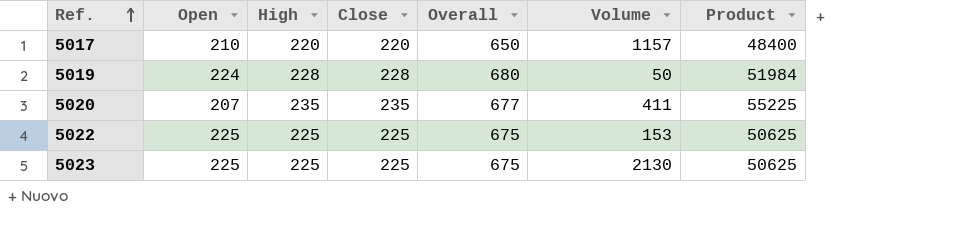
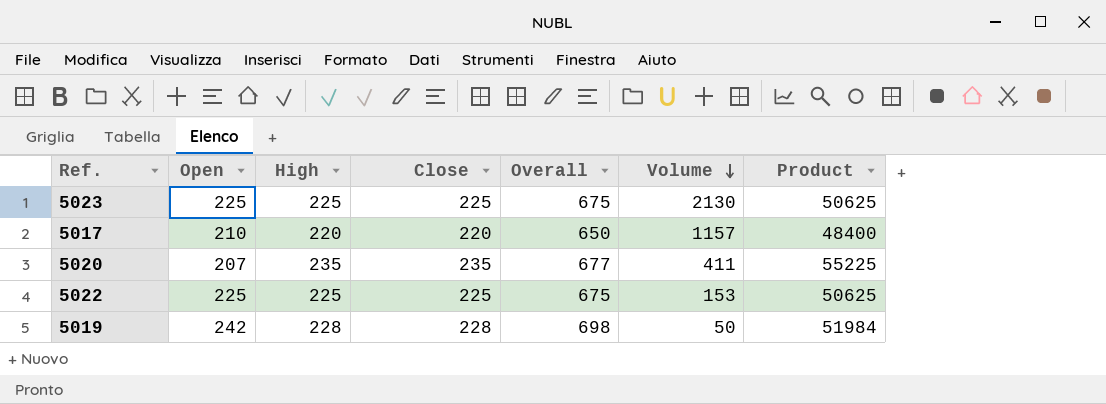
row order: Ref. ascending -> Volume descending
5019 | Open: 224 -> 242
5019 | Overall: 680 -> 698

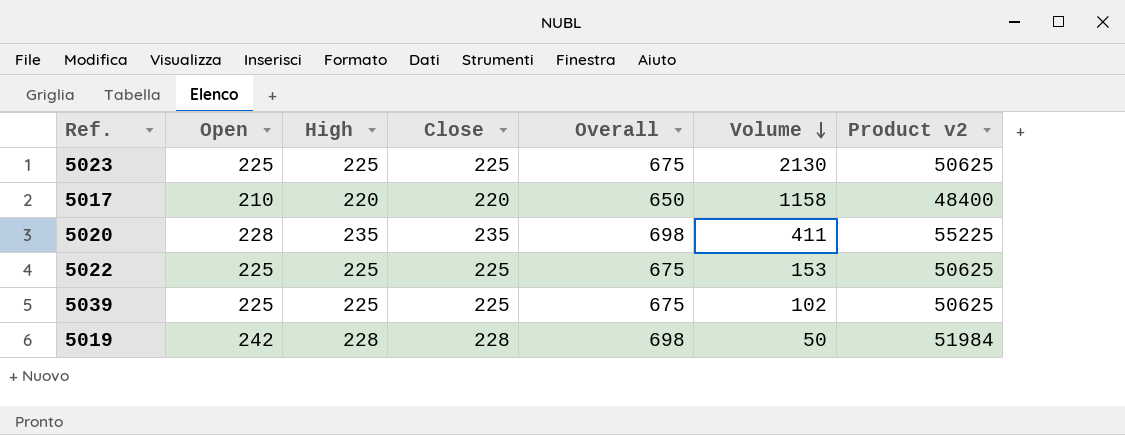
column name: Product -> Product v2
5017 | Volume: 1157 -> 1158
5020 | Open: 207 -> 228
5020 | Overall: 677 -> 698
row 5039: none -> 225 | 225 | 225 | 675 | 102 | 50625

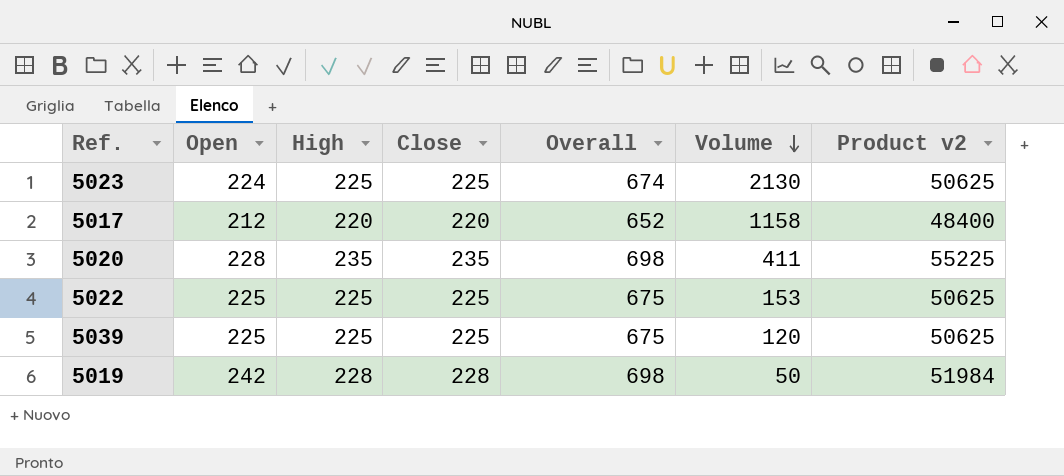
5023 | Open: 225 -> 224
5023 | Overall: 675 -> 674
5017 | Open: 210 -> 212
5017 | Overall: 650 -> 652
5039 | Volume: 102 -> 120

